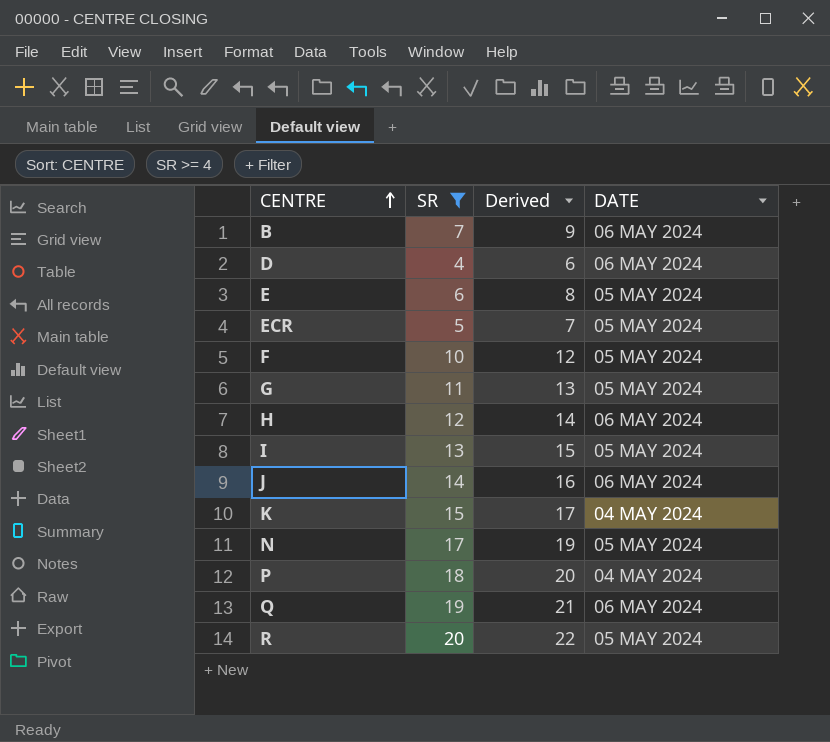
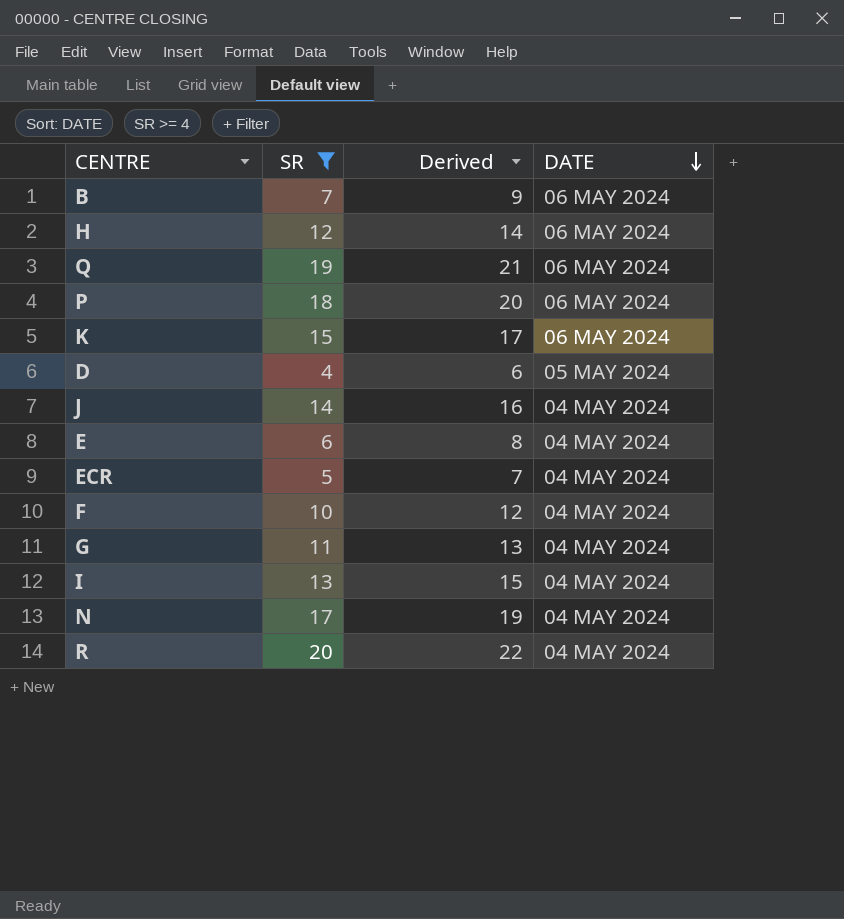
row order: CENTRE ascending -> DATE descending
P | DATE: 04 MAY 2024 -> 06 MAY 2024
K | DATE: 04 MAY 2024 -> 06 MAY 2024
D | DATE: 06 MAY 2024 -> 05 MAY 2024
J | DATE: 06 MAY 2024 -> 04 MAY 2024
E | DATE: 05 MAY 2024 -> 04 MAY 2024
ECR | DATE: 05 MAY 2024 -> 04 MAY 2024
F | DATE: 05 MAY 2024 -> 04 MAY 2024
G | DATE: 05 MAY 2024 -> 04 MAY 2024
I | DATE: 05 MAY 2024 -> 04 MAY 2024
N | DATE: 05 MAY 2024 -> 04 MAY 2024
R | DATE: 05 MAY 2024 -> 04 MAY 2024

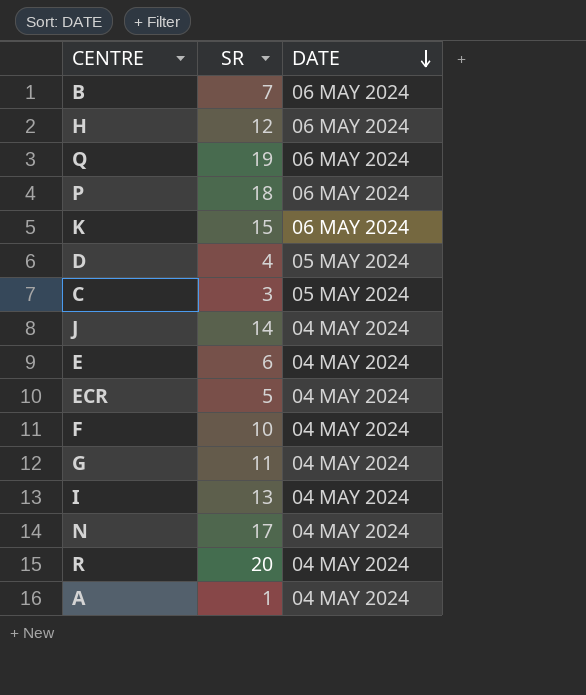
filter: SR >= 4 -> none
column Derived | formula: [SR] + 2 -> none

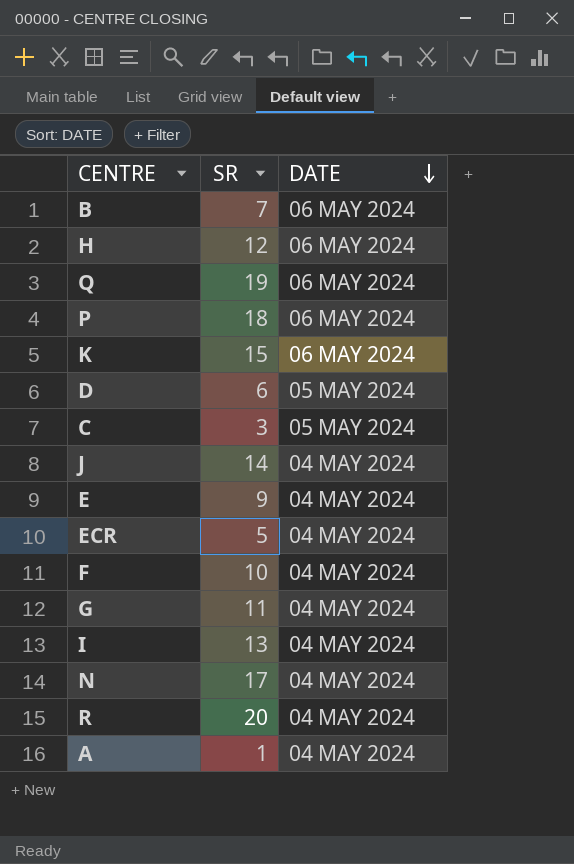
D | SR: 4 -> 6
E | SR: 6 -> 9

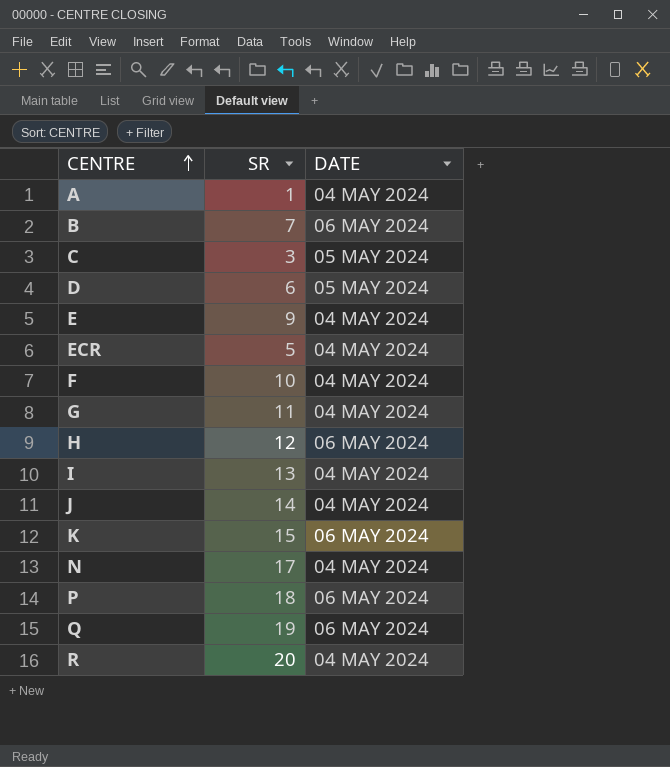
row order: DATE descending -> CENTRE ascending

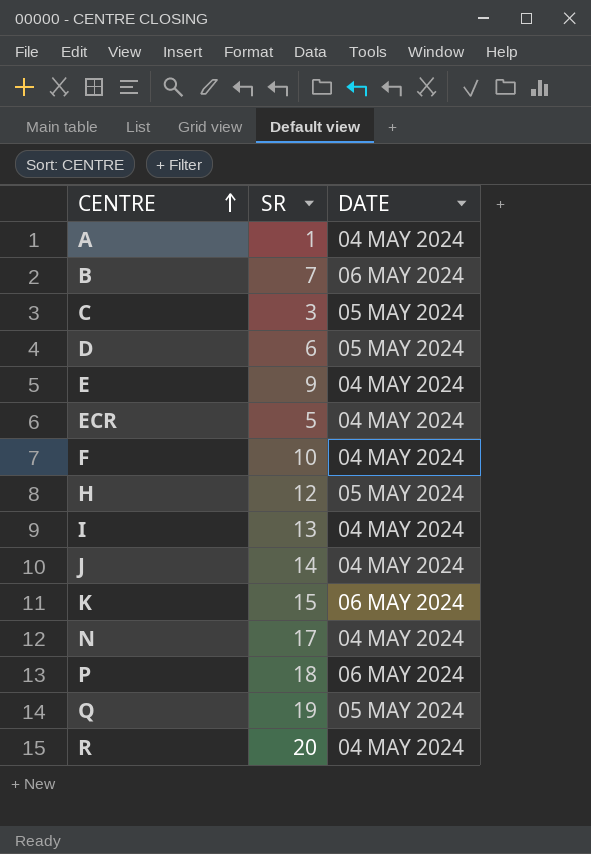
row G: 11 | 04 MAY 2024 -> none
H | DATE: 06 MAY 2024 -> 05 MAY 2024
Q | DATE: 06 MAY 2024 -> 05 MAY 2024

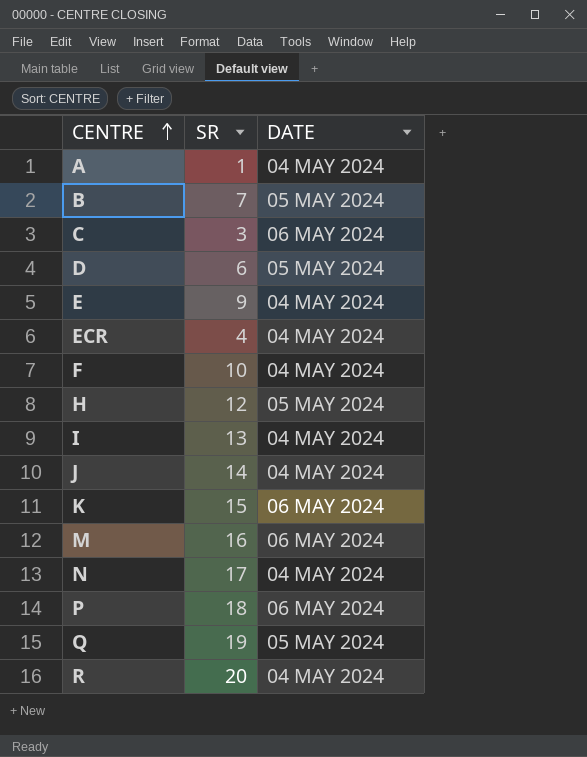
B | DATE: 06 MAY 2024 -> 05 MAY 2024
C | DATE: 05 MAY 2024 -> 06 MAY 2024
ECR | SR: 5 -> 4
row M: none -> 16 | 06 MAY 2024

